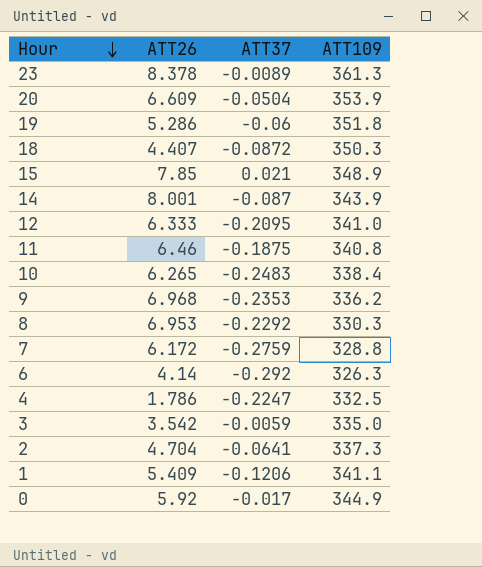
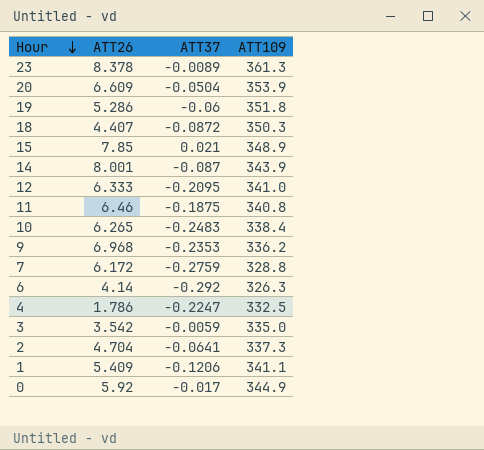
row 8: 6.953 | -0.2292 | 330.3 -> none

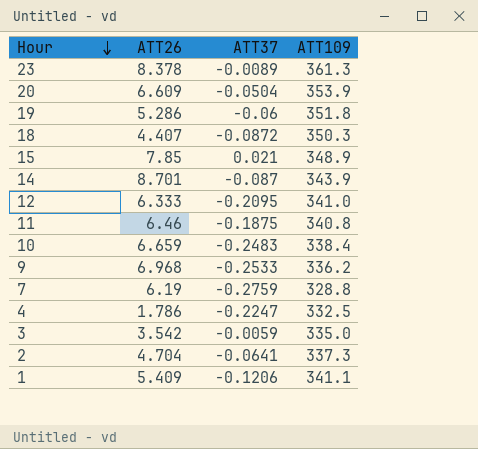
row 6: 4.14 | -0.292 | 326.3 -> none
row 0: 5.92 | -0.017 | 344.9 -> none
14 | ATT26: 8.001 -> 8.701
10 | ATT26: 6.265 -> 6.659
9 | ATT37: -0.2353 -> -0.2533
7 | ATT26: 6.172 -> 6.19

